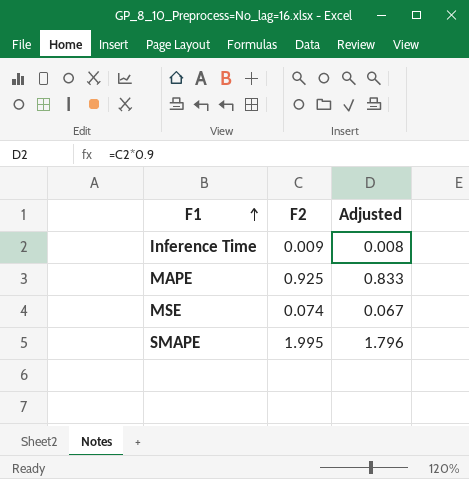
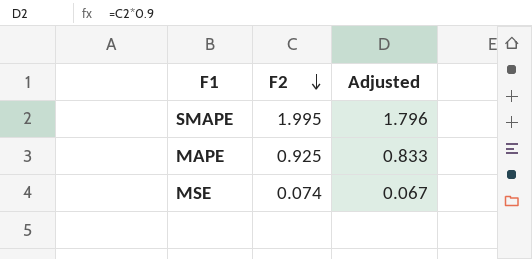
row order: F1 ascending -> F2 descending
row Inference Time: 0.009 | 0.008 -> none

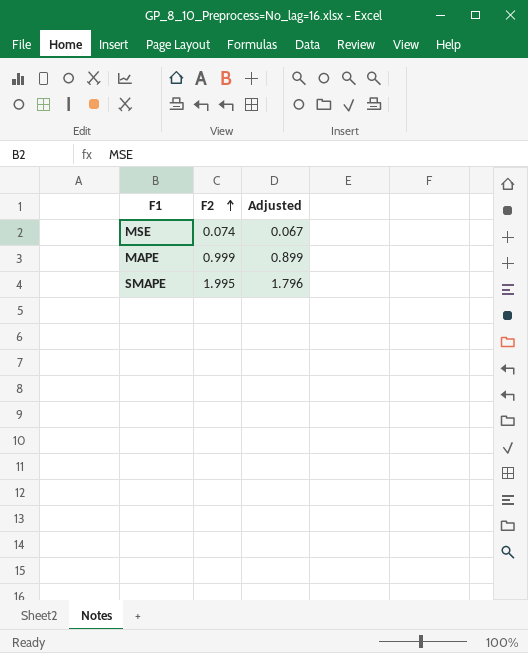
row order: F2 descending -> F2 ascending
MAPE | F2: 0.925 -> 0.999
MAPE | Adjusted: 0.833 -> 0.899

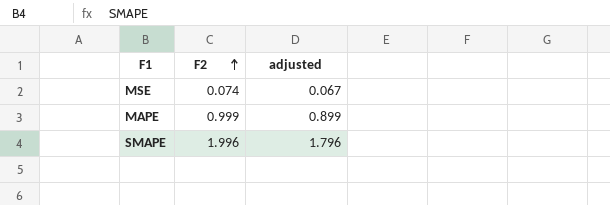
column name: Adjusted -> adjusted
SMAPE | F2: 1.995 -> 1.996

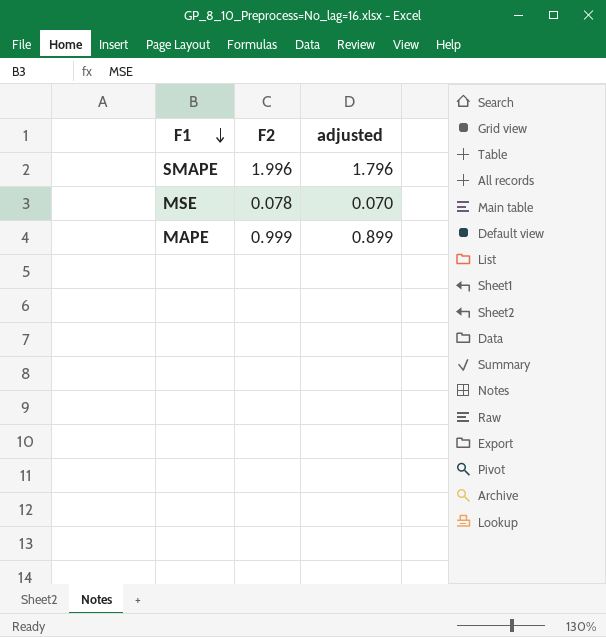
row order: F2 ascending -> F1 descending
MSE | F2: 0.074 -> 0.078
MSE | adjusted: 0.067 -> 0.070

